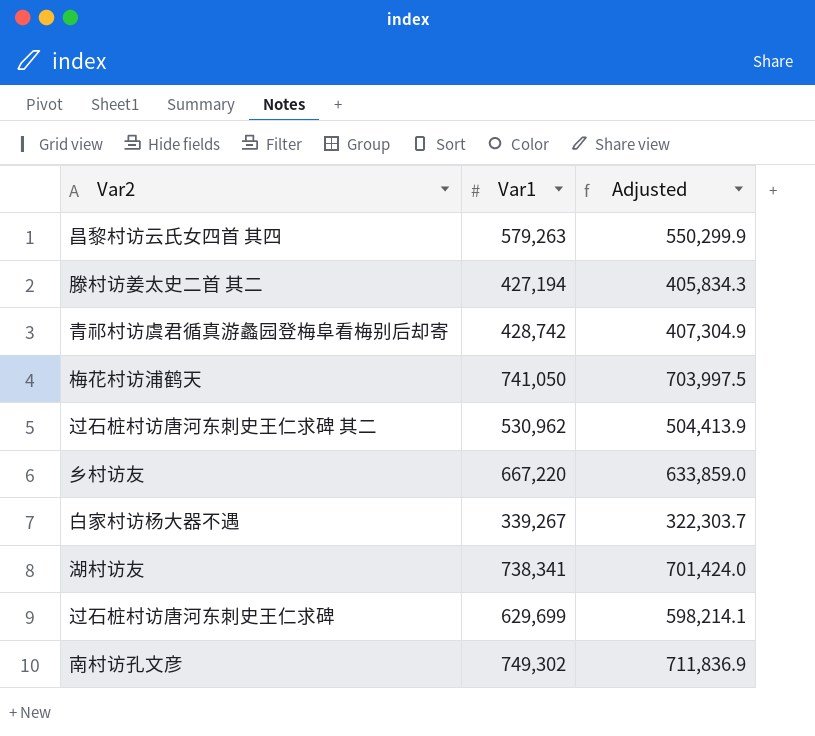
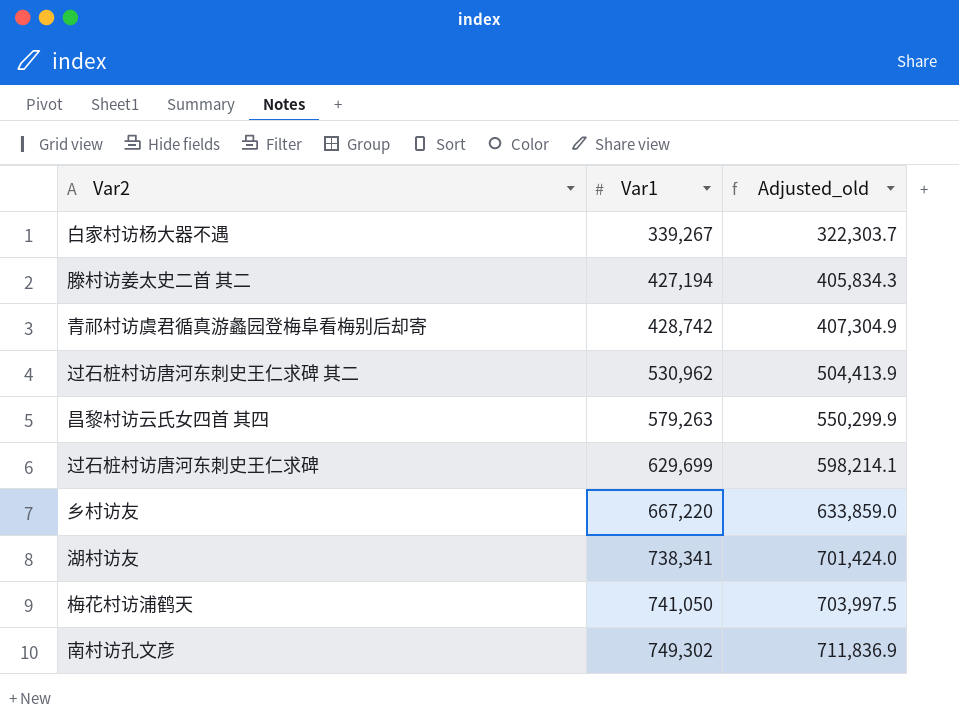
row order: none -> Var1 ascending
column name: Adjusted -> Adjusted_old

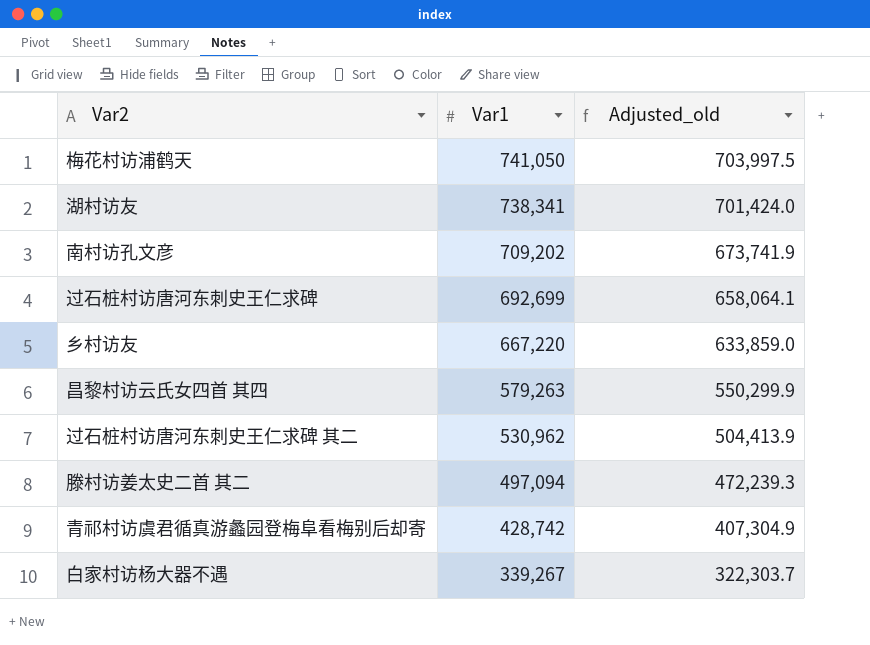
row order: Var1 ascending -> Var1 descending
南村访孔文彦 | Var1: 749,302 -> 709,202
南村访孔文彦 | Adjusted_old: 711,836.9 -> 673,741.9
过石桩村访唐河东刺史王仁求碑 | Var1: 629,699 -> 692,699
过石桩村访唐河东刺史王仁求碑 | Adjusted_old: 598,214.1 -> 658,064.1
滕村访姜太史二首 其二 | Var1: 427,194 -> 497,094
滕村访姜太史二首 其二 | Adjusted_old: 405,834.3 -> 472,239.3

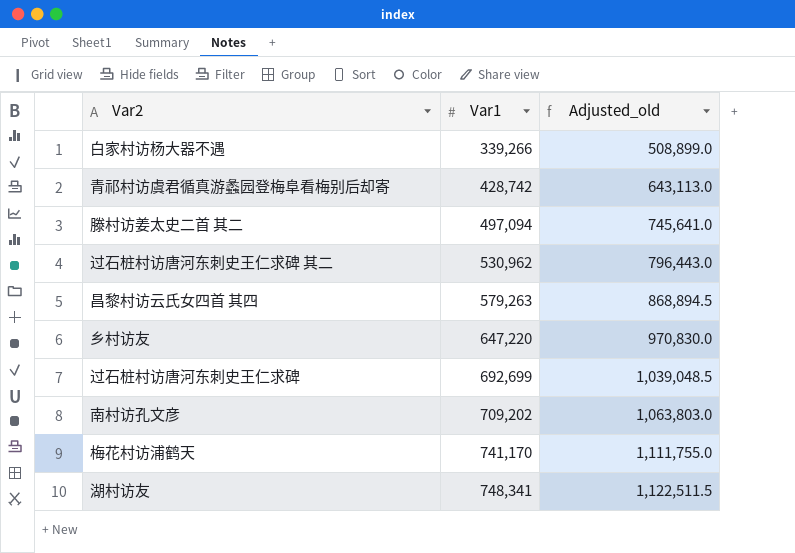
row order: Var1 descending -> Var1 ascending
column Adjusted_old | formula: [Var1] * 0.95 -> [Var1] * 1.5
白家村访杨大器不遇 | Var1: 339,267 -> 339,266
乡村访友 | Var1: 667,220 -> 647,220
梅花村访浦鹤天 | Var1: 741,050 -> 741,170
湖村访友 | Var1: 738,341 -> 748,341

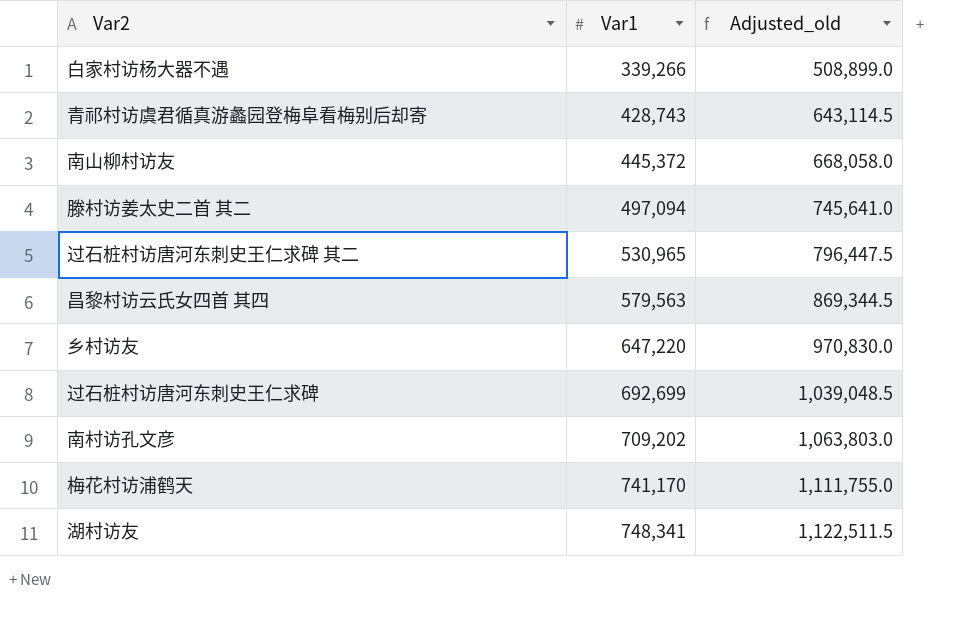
青祁村访虞君循真游蠡园登梅阜看梅别后却寄 | Var1: 428,742 -> 428,743
青祁村访虞君循真游蠡园登梅阜看梅别后却寄 | Adjusted_old: 643,113.0 -> 643,114.5
row 南山柳村访友: none -> 445,372 | 668,058.0
过石桩村访唐河东刺史王仁求碑 其二 | Var1: 530,962 -> 530,965
过石桩村访唐河东刺史王仁求碑 其二 | Adjusted_old: 796,443.0 -> 796,447.5
昌黎村访云氏女四首 其四 | Var1: 579,263 -> 579,563
昌黎村访云氏女四首 其四 | Adjusted_old: 868,894.5 -> 869,344.5

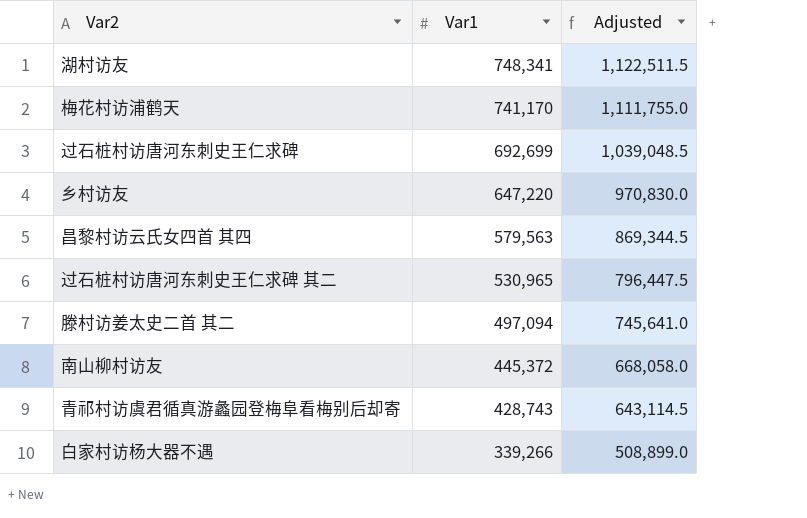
row order: Var1 ascending -> Var1 descending
column name: Adjusted_old -> Adjusted
row 南村访孔文彦: 709,202 | 1,063,803.0 -> none

